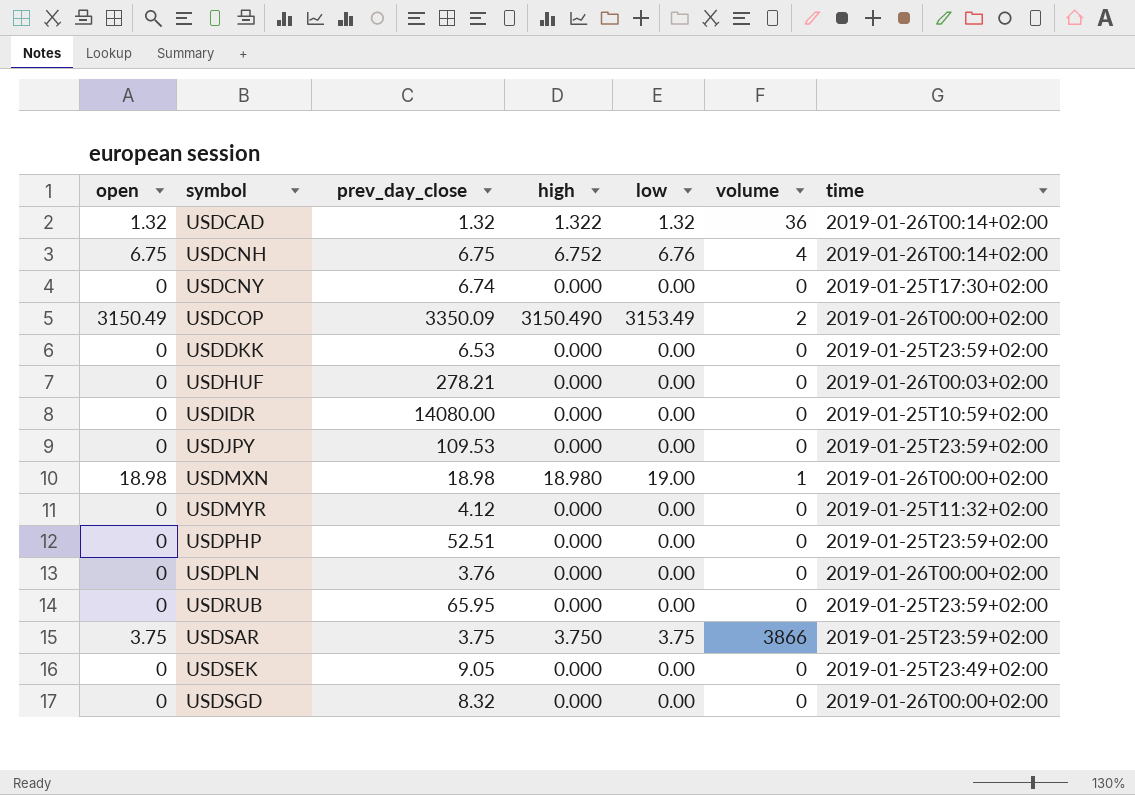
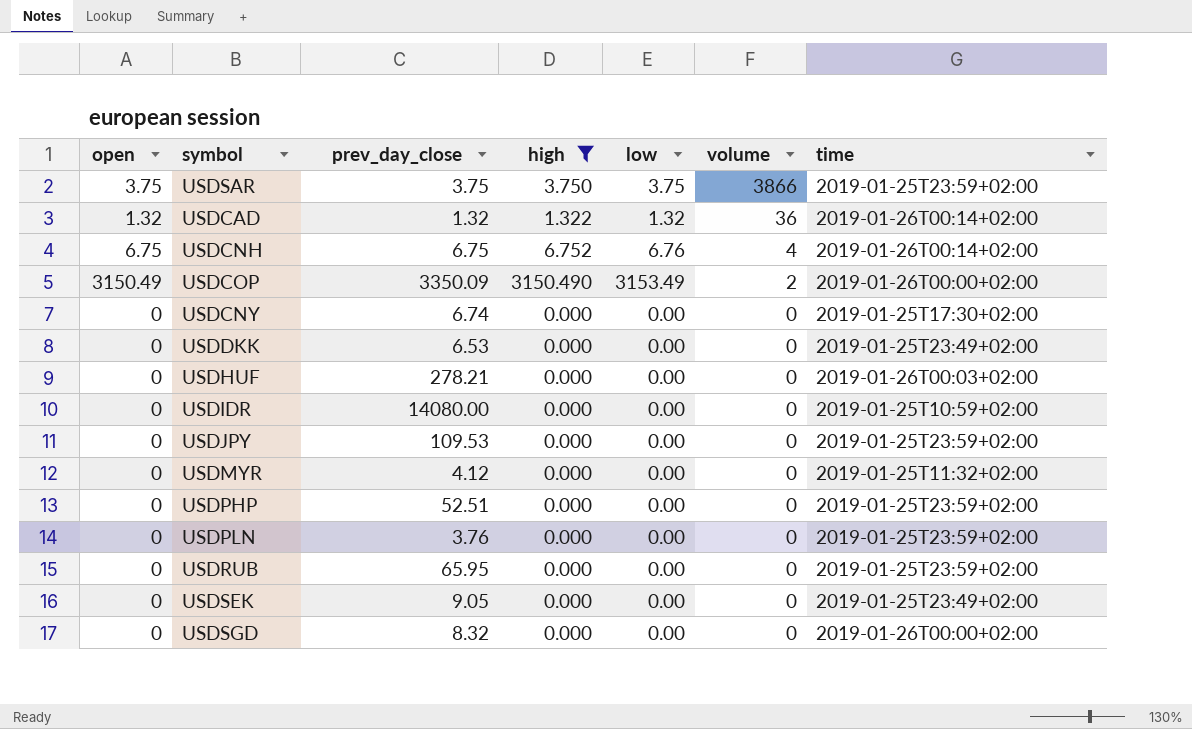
filter: none -> high != 18.980
row order: symbol ascending -> volume descending
USDDKK | time: 2019-01-25T23:59+02:00 -> 2019-01-25T23:49+02:00
USDPLN | time: 2019-01-26T00:00+02:00 -> 2019-01-25T23:59+02:00

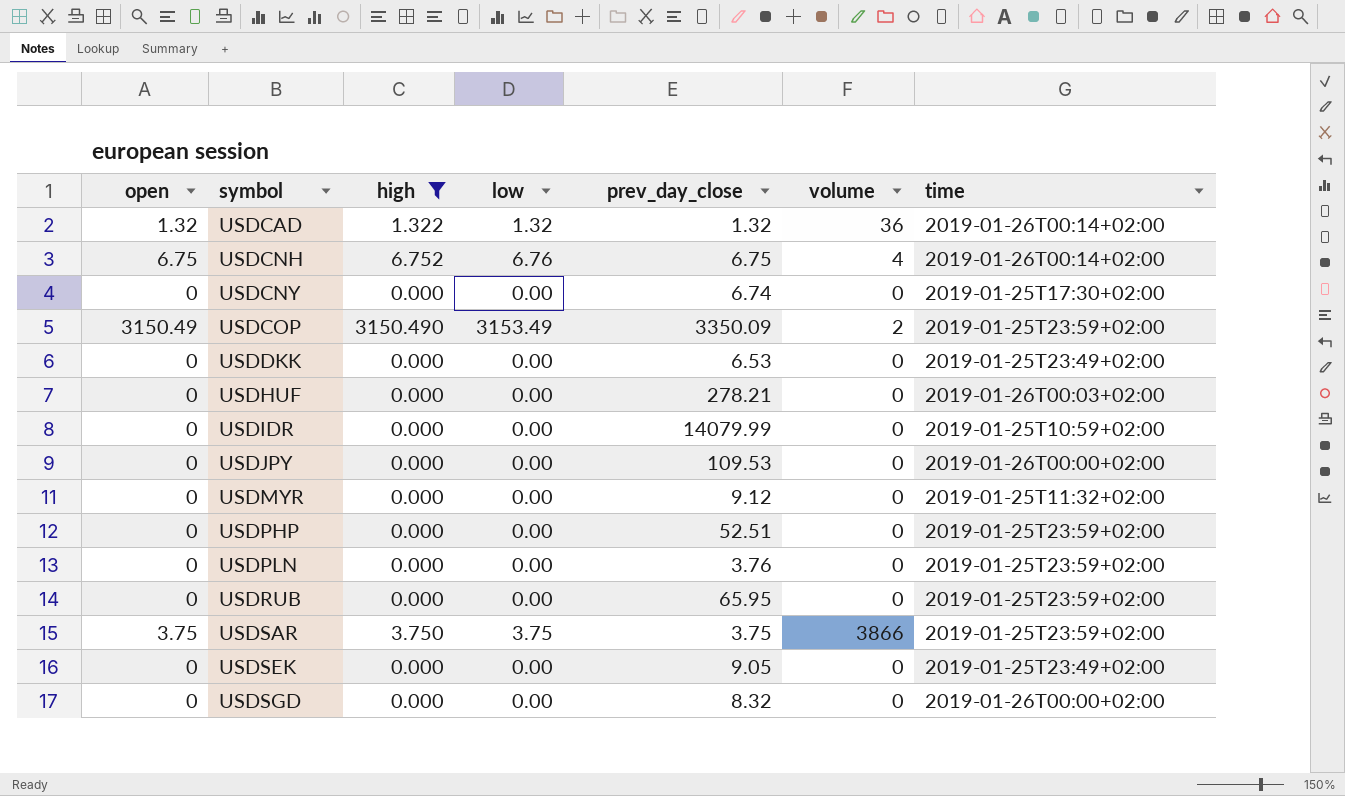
row order: volume descending -> symbol ascending
column prev_day_close | position: 3 -> 5
USDCOP | time: 2019-01-26T00:00+02:00 -> 2019-01-25T23:59+02:00
USDIDR | prev_day_close: 14080.00 -> 14079.99
USDJPY | time: 2019-01-25T23:59+02:00 -> 2019-01-26T00:00+02:00
USDMYR | prev_day_close: 4.12 -> 9.12

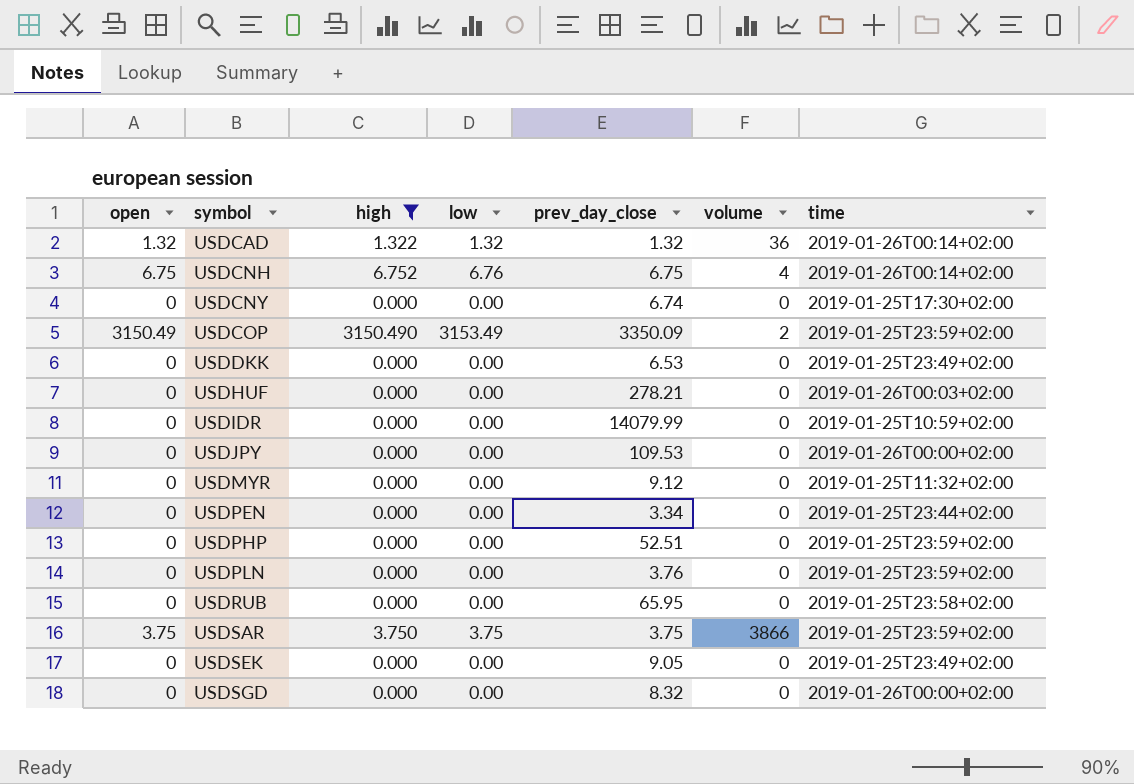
row USDPEN: none -> 0 | 0.000 | 0.00 | 3.34 | 0 | 2019-01-25T23:44+02:00
USDRUB | time: 2019-01-25T23:59+02:00 -> 2019-01-25T23:58+02:00

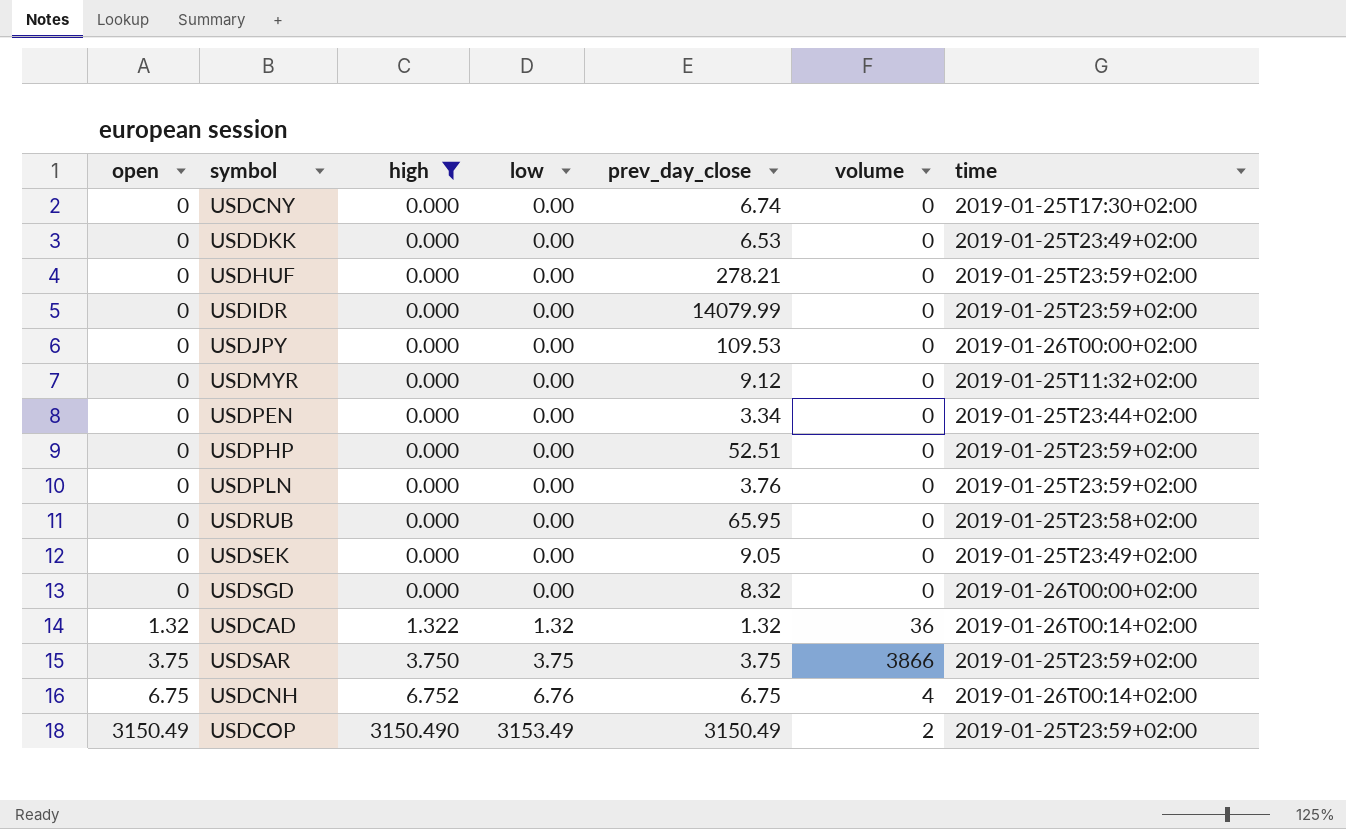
row order: symbol ascending -> open ascending
USDHUF | time: 2019-01-26T00:03+02:00 -> 2019-01-25T23:59+02:00
USDIDR | time: 2019-01-25T10:59+02:00 -> 2019-01-25T23:59+02:00
USDCOP | prev_day_close: 3350.09 -> 3150.49

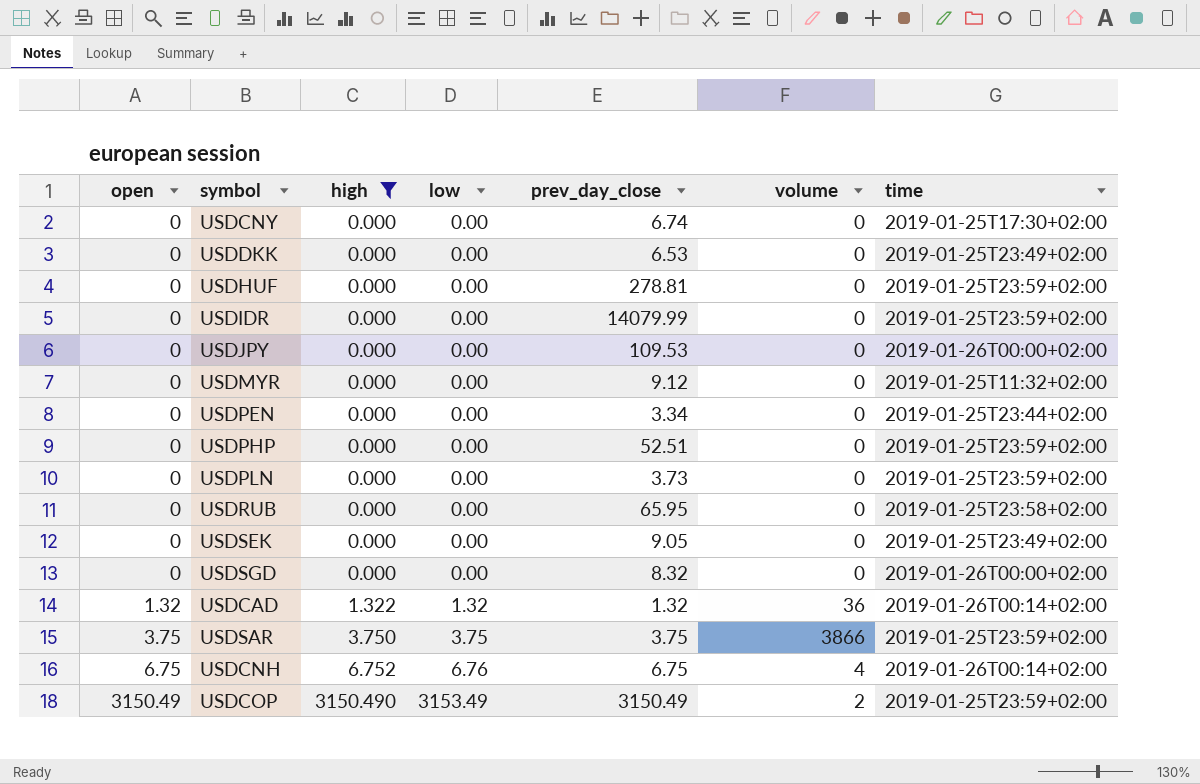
USDHUF | prev_day_close: 278.21 -> 278.81
USDPLN | prev_day_close: 3.76 -> 3.73

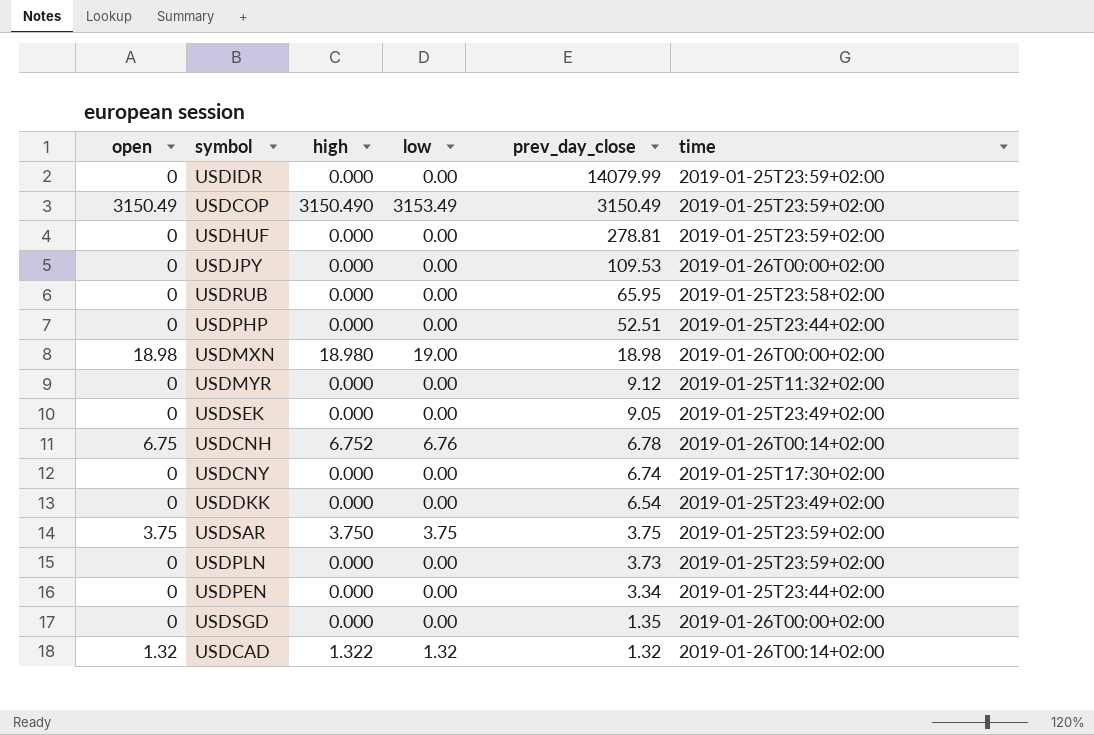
filter: high != 18.980 -> none
row order: open ascending -> prev_day_close descending
column volume | position: 6 -> none
USDPHP | time: 2019-01-25T23:59+02:00 -> 2019-01-25T23:44+02:00
USDCNH | prev_day_close: 6.75 -> 6.78
USDDKK | prev_day_close: 6.53 -> 6.54
USDSGD | prev_day_close: 8.32 -> 1.35

